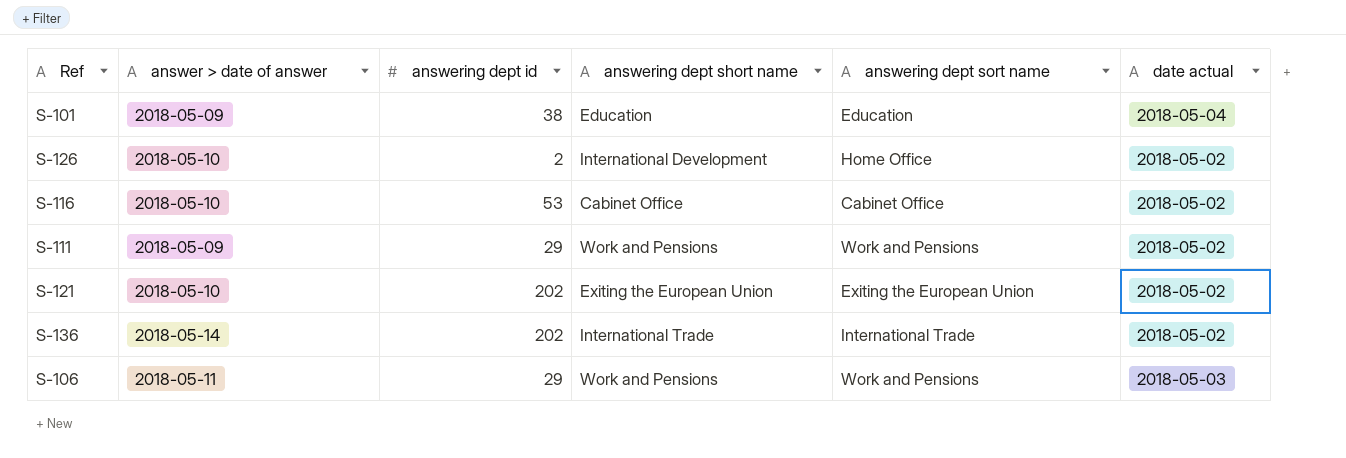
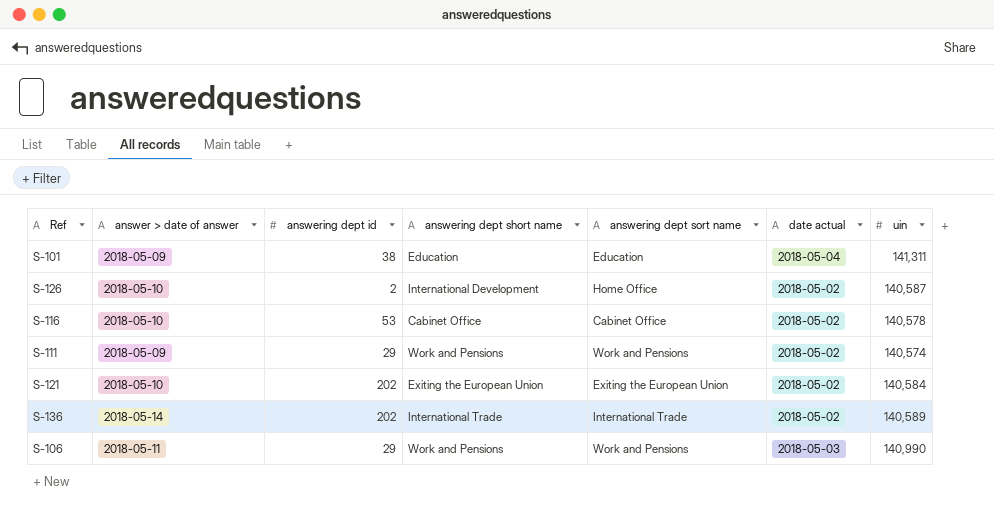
column uin | position: none -> 7

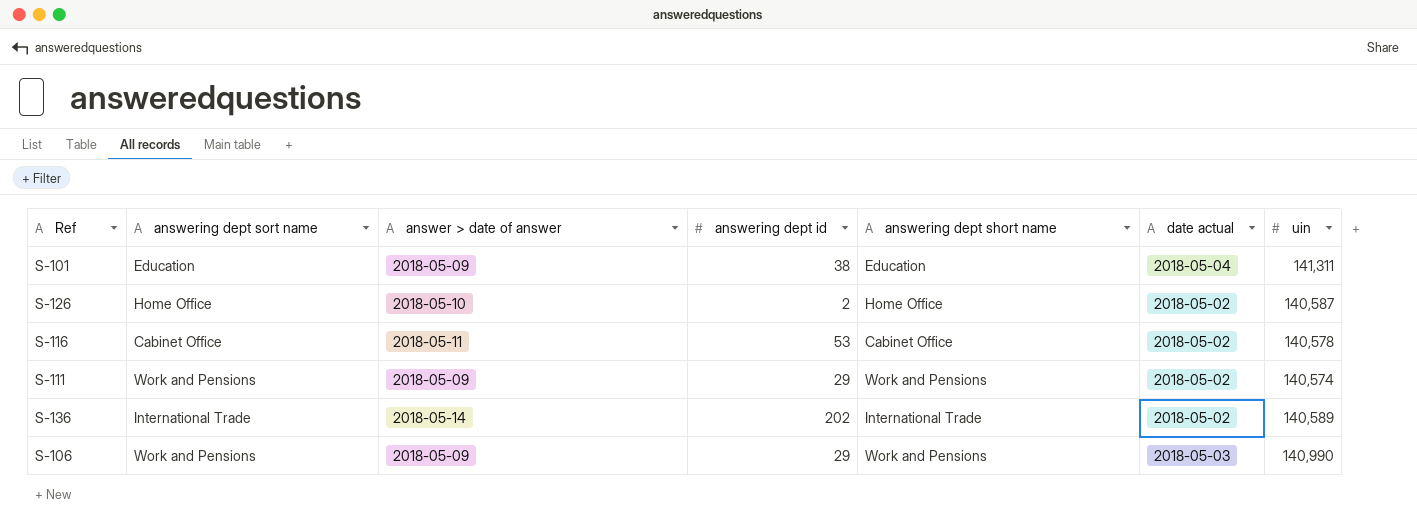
column answering dept sort name | position: 5 -> 2
row S-121: 2018-05-10 | 202 | Exiting the European Union | Exiting the European Union | 2018-05-02 | 140,584 -> none
S-126 | answering dept short name: International Development -> Home Office
S-116 | answer > date of answer: 2018-05-10 -> 2018-05-11
S-106 | answer > date of answer: 2018-05-11 -> 2018-05-09

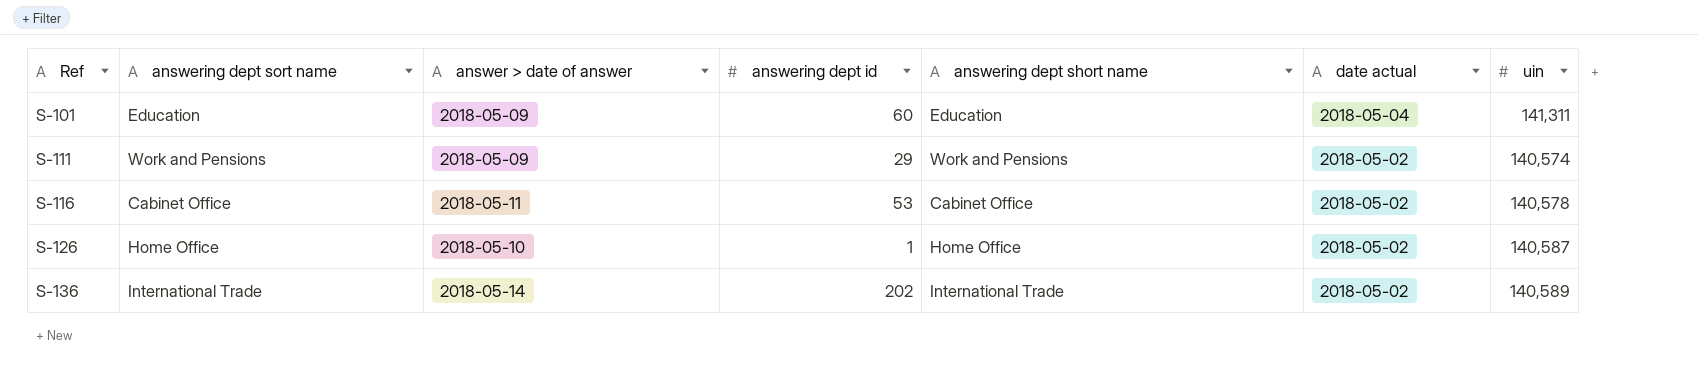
row order: none -> Ref ascending
row S-106: Work and Pensions | 2018-05-09 | 29 | Work and Pensions | 2018-05-03 | 140,990 -> none
S-101 | answering dept id: 38 -> 60
S-126 | answering dept id: 2 -> 1

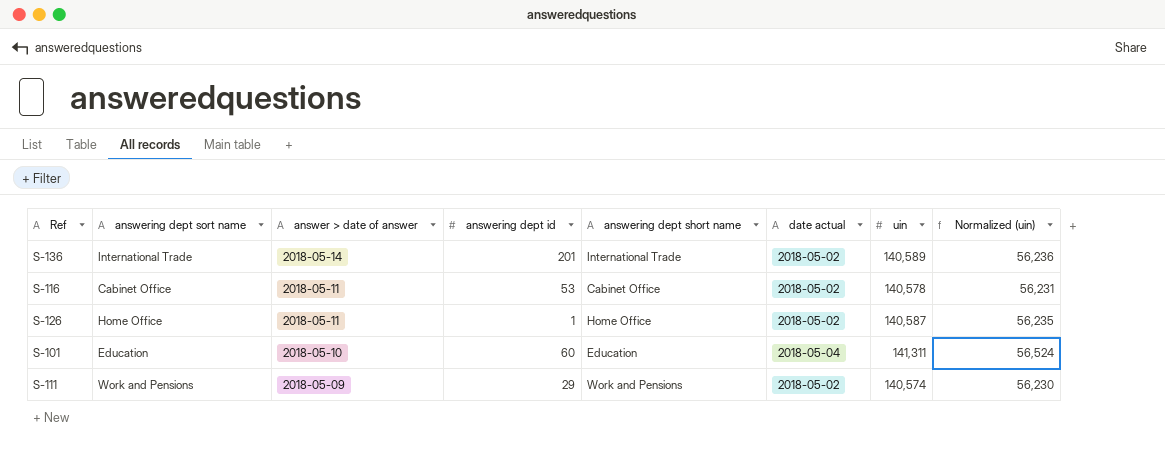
row order: Ref ascending -> answer > date of answer descending
column Normalized (uin) | formula: none -> [uin] * 0.4
S-136 | answering dept id: 202 -> 201
S-126 | answer > date of answer: 2018-05-10 -> 2018-05-11
S-101 | answer > date of answer: 2018-05-09 -> 2018-05-10

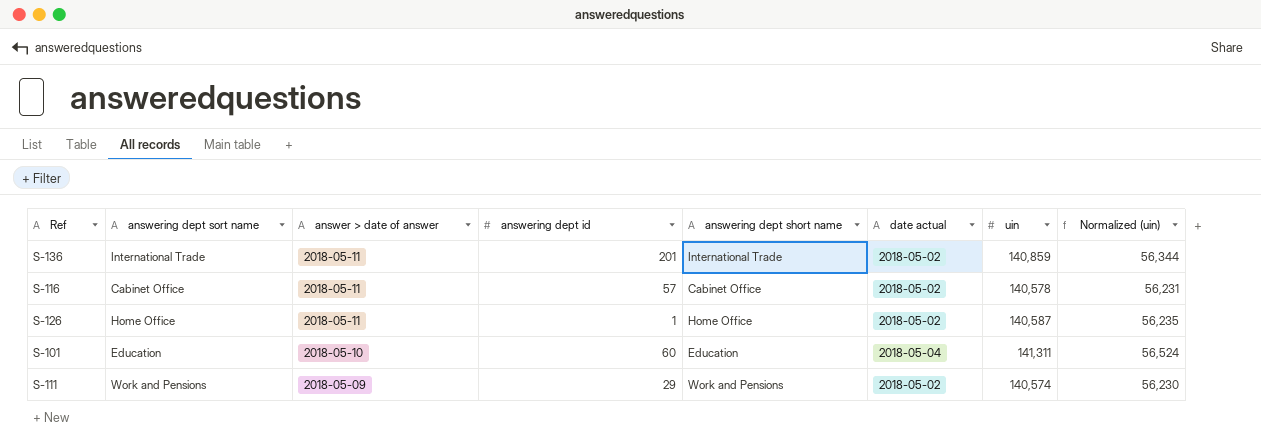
S-136 | answer > date of answer: 2018-05-14 -> 2018-05-11
S-136 | uin: 140,589 -> 140,859
S-136 | Normalized (uin): 56,236 -> 56,344
S-116 | answering dept id: 53 -> 57

